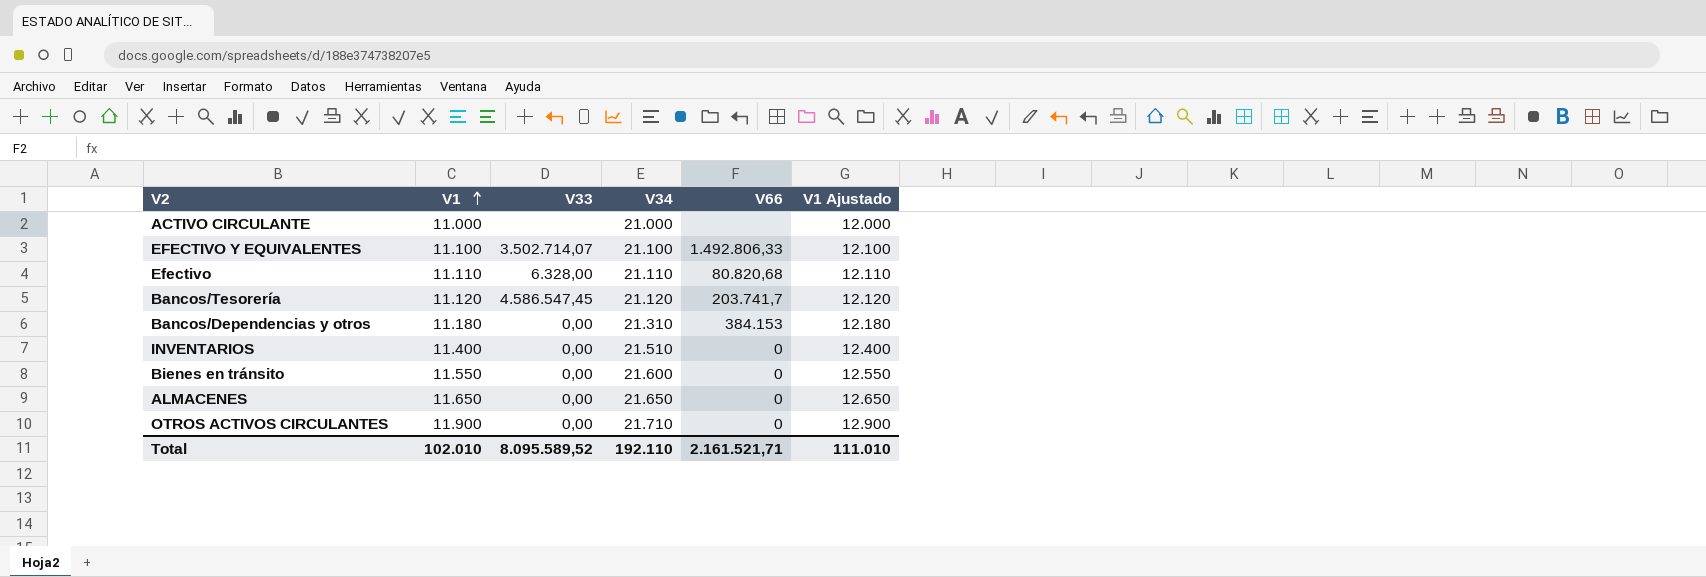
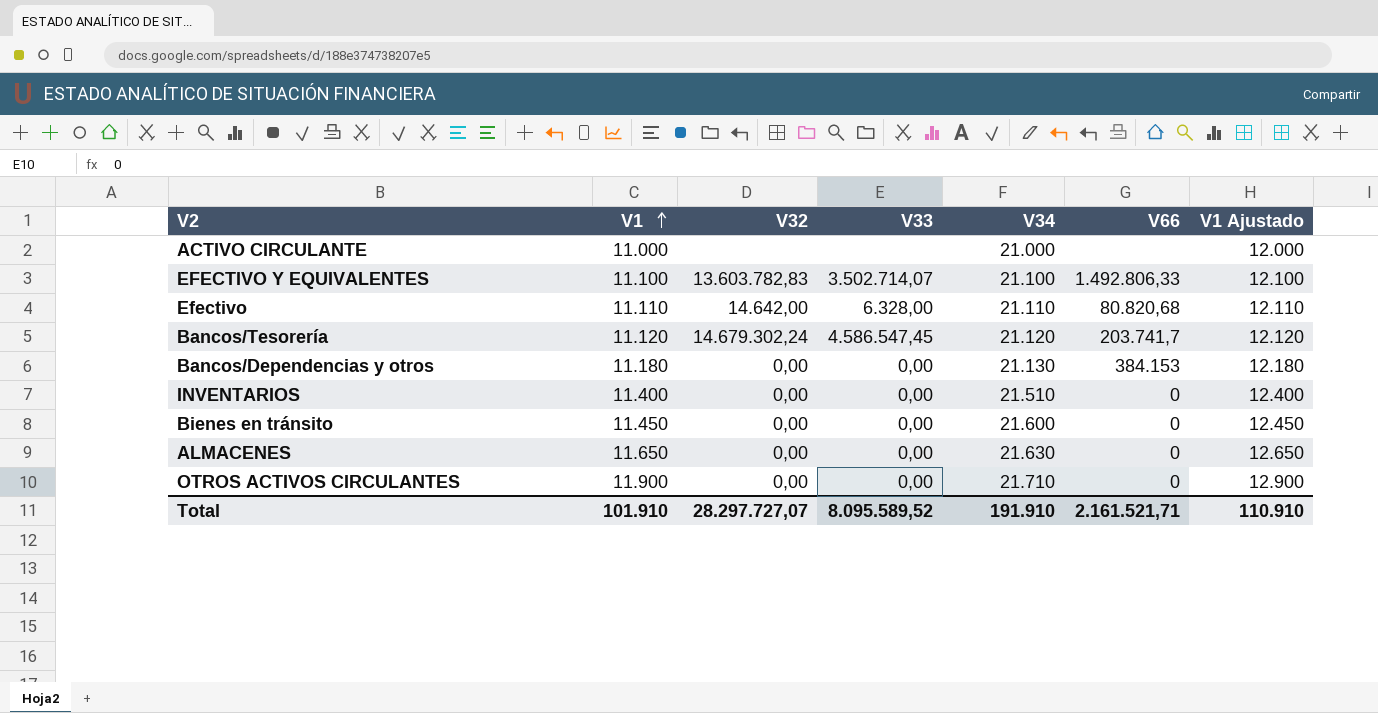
column V32 | position: none -> 3
Bancos/Dependencias y otros | V34: 21.310 -> 21.130
Bienes en tránsito | V1: 11.550 -> 11.450
Bienes en tránsito | V1 Ajustado: 12.550 -> 12.450
ALMACENES | V34: 21.650 -> 21.630
Total | V1: 102.010 -> 101.910
Total | V34: 192.110 -> 191.910
Total | V1 Ajustado: 111.010 -> 110.910

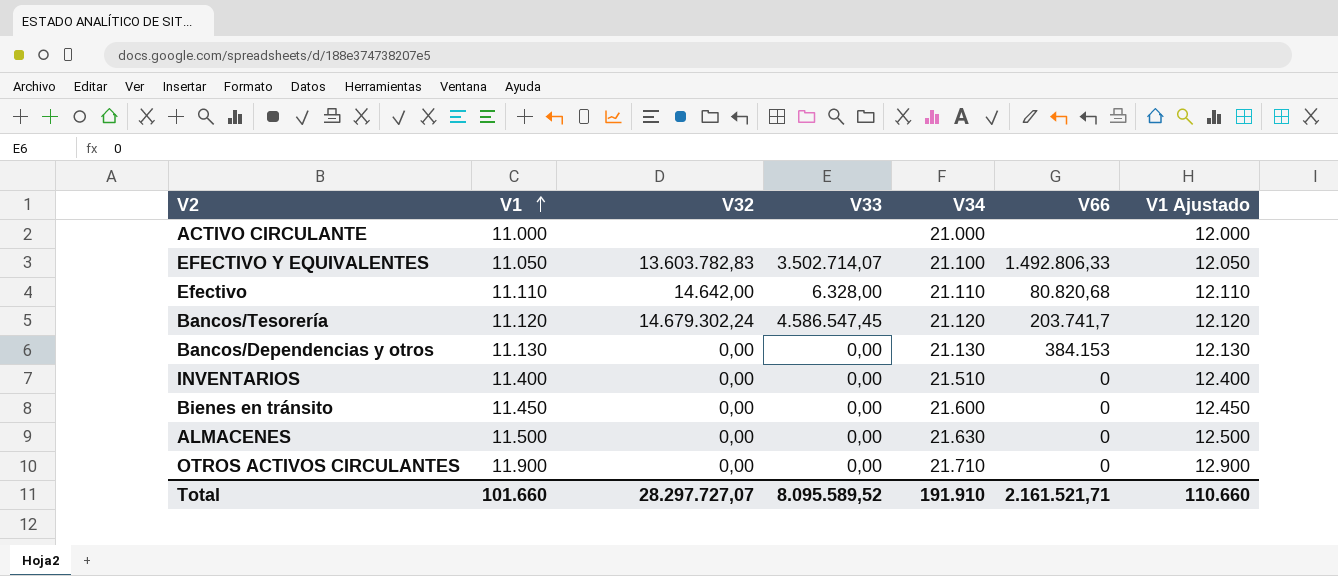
EFECTIVO Y EQUIVALENTES | V1: 11.100 -> 11.050
EFECTIVO Y EQUIVALENTES | V1 Ajustado: 12.100 -> 12.050
Bancos/Dependencias y otros | V1: 11.180 -> 11.130
Bancos/Dependencias y otros | V1 Ajustado: 12.180 -> 12.130
ALMACENES | V1: 11.650 -> 11.500
ALMACENES | V1 Ajustado: 12.650 -> 12.500
Total | V1: 101.910 -> 101.660
Total | V1 Ajustado: 110.910 -> 110.660

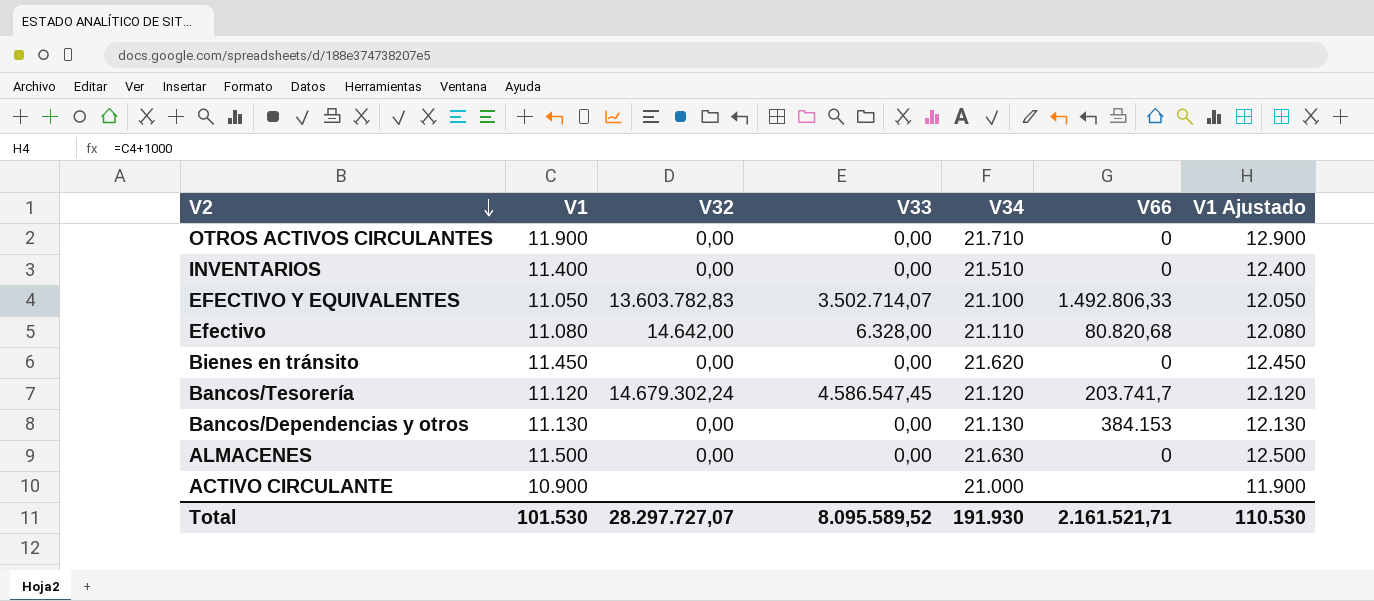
row order: V1 ascending -> V2 descending
Efectivo | V1: 11.110 -> 11.080
Efectivo | V1 Ajustado: 12.110 -> 12.080
Bienes en tránsito | V34: 21.600 -> 21.620
ACTIVO CIRCULANTE | V1: 11.000 -> 10.900
ACTIVO CIRCULANTE | V1 Ajustado: 12.000 -> 11.900
Total | V1: 101.660 -> 101.530
Total | V34: 191.910 -> 191.930
Total | V1 Ajustado: 110.660 -> 110.530

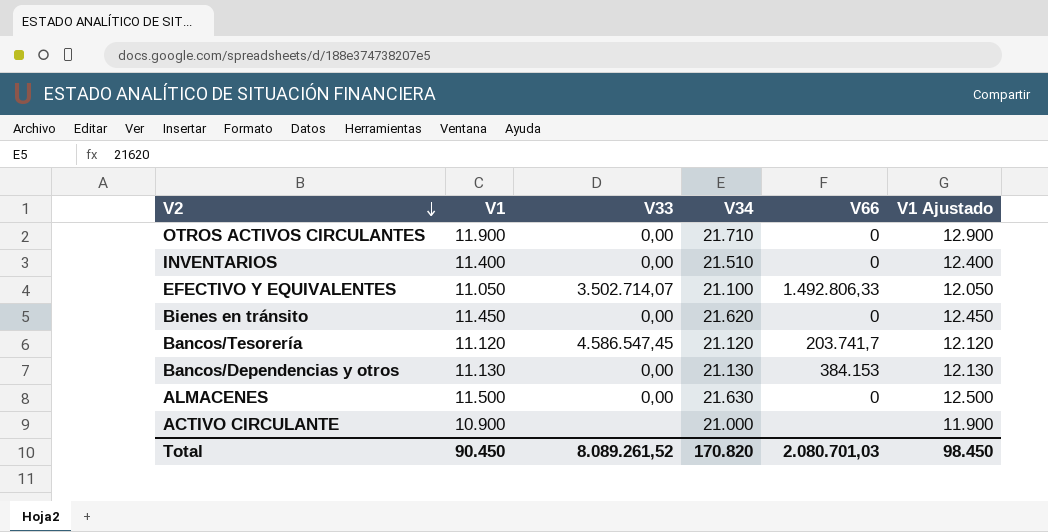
column V32 | position: 3 -> none
row Efectivo: 11.080 | 14.642,00 | 6.328,00 | 21.110 | 80.820,68 | 12.080 -> none
Total | V1: 101.530 -> 90.450
Total | V33: 8.095.589,52 -> 8.089.261,52
Total | V34: 191.930 -> 170.820
Total | V66: 2.161.521,71 -> 2.080.701,03
Total | V1 Ajustado: 110.530 -> 98.450

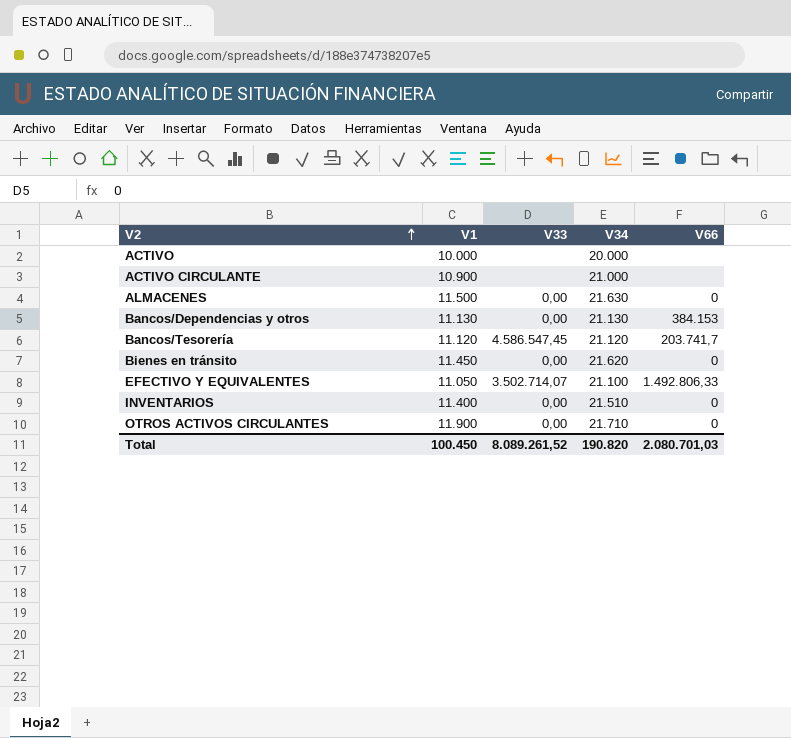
row order: V2 descending -> V2 ascending
column V1 Ajustado | formula: [V1] + 1000 -> none
row ACTIVO: none -> 10.000 | none | 20.000 | none
Total | V1: 90.450 -> 100.450
Total | V34: 170.820 -> 190.820

